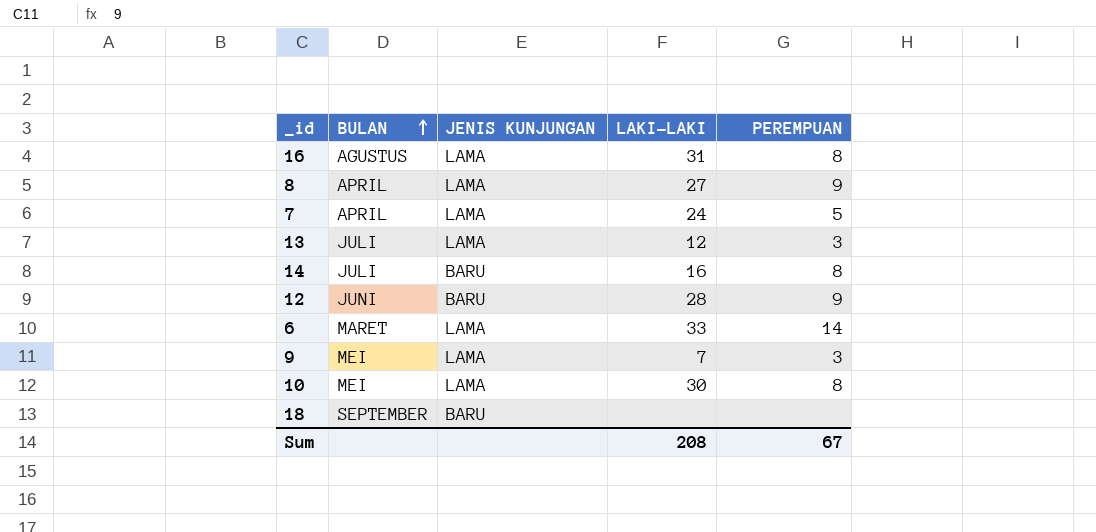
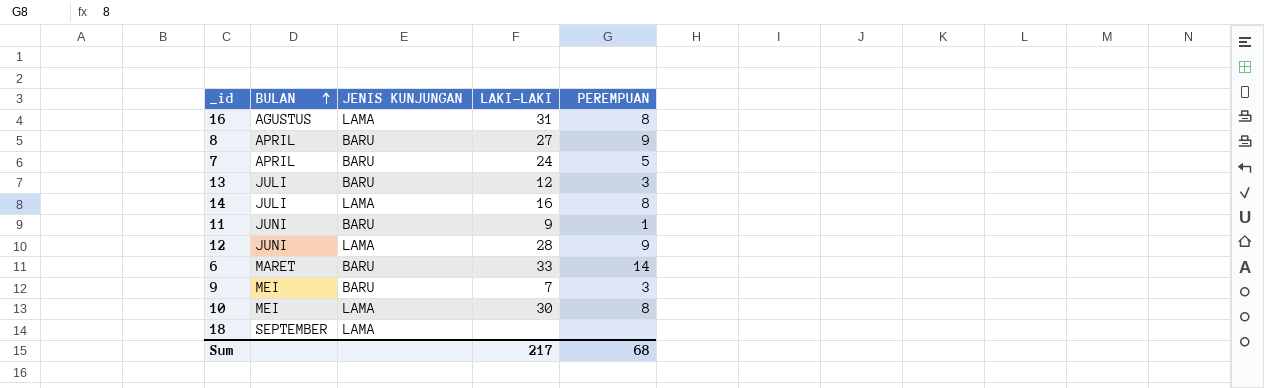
8 | JENIS KUNJUNGAN: LAMA -> BARU
7 | JENIS KUNJUNGAN: LAMA -> BARU
13 | JENIS KUNJUNGAN: LAMA -> BARU
14 | JENIS KUNJUNGAN: BARU -> LAMA
row 11: none -> JUNI | BARU | 9 | 1
12 | JENIS KUNJUNGAN: BARU -> LAMA
6 | JENIS KUNJUNGAN: LAMA -> BARU
9 | JENIS KUNJUNGAN: LAMA -> BARU
18 | JENIS KUNJUNGAN: BARU -> LAMA
Sum | LAKI-LAKI: 208 -> 217
Sum | PEREMPUAN: 67 -> 68

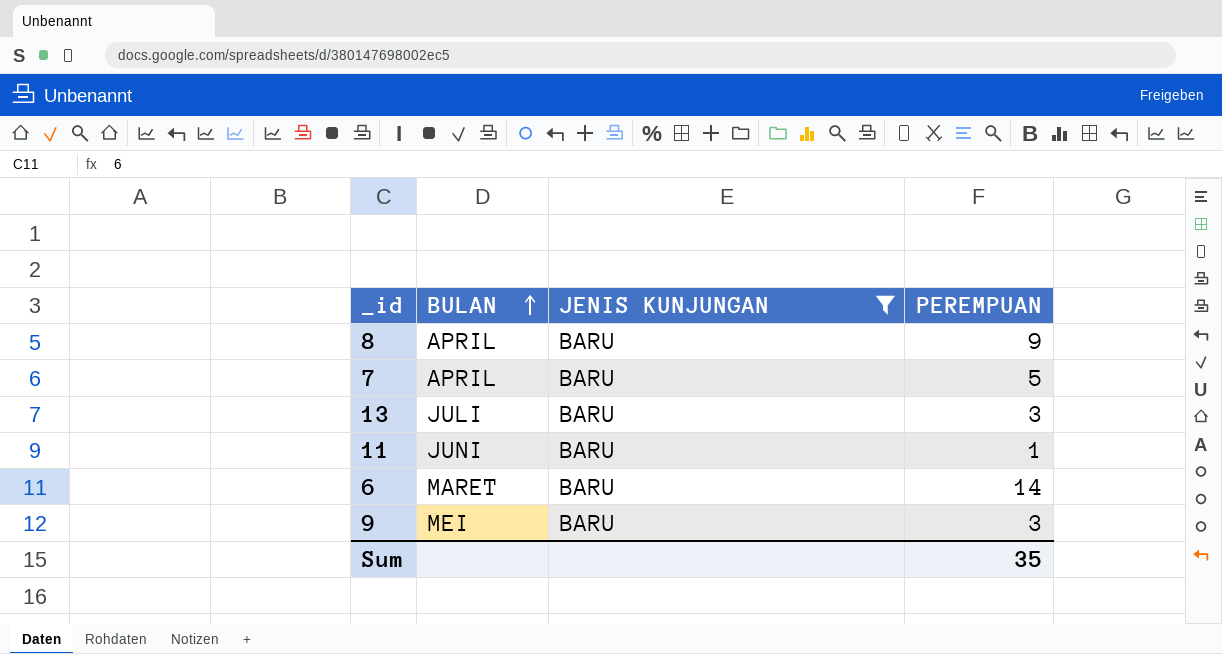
filter: none -> JENIS KUNJUNGAN = BARU
column LAKI-LAKI | position: 4 -> none
Sum | PEREMPUAN: 68 -> 35

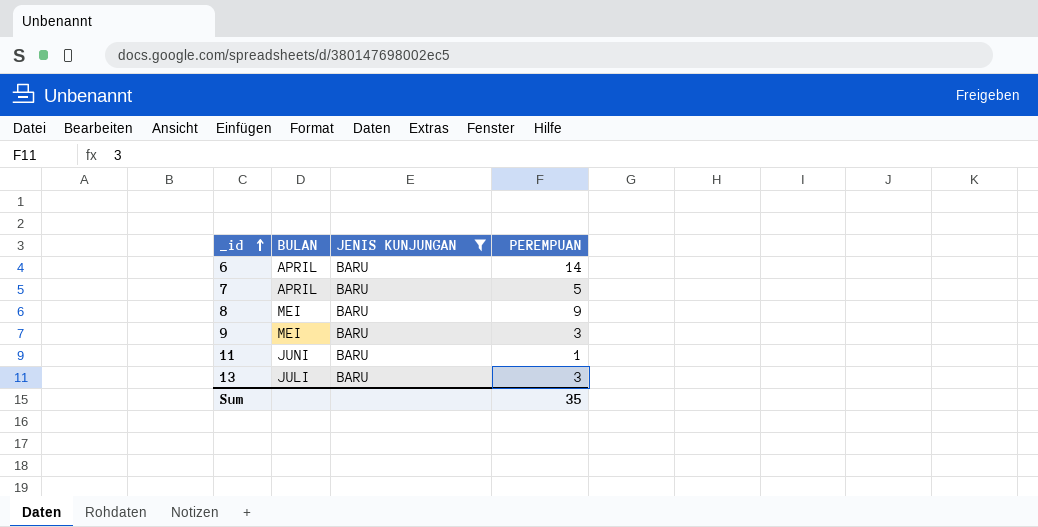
row order: BULAN ascending -> _id ascending
6 | BULAN: MARET -> APRIL
8 | BULAN: APRIL -> MEI

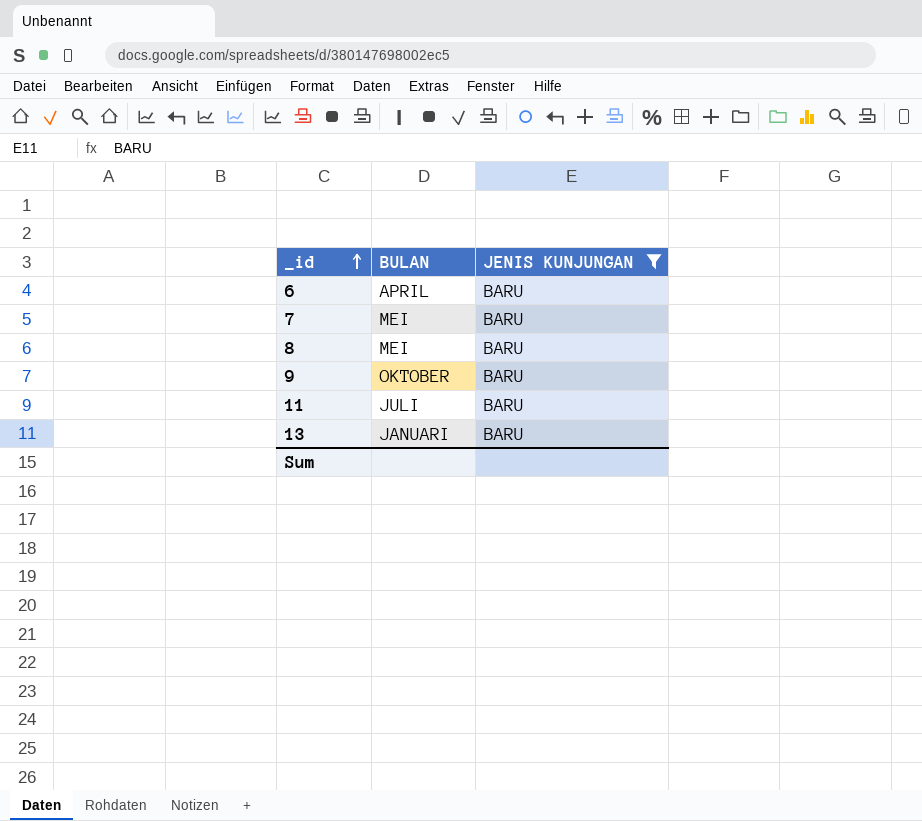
column PEREMPUAN | position: 4 -> none
7 | BULAN: APRIL -> MEI
9 | BULAN: MEI -> OKTOBER
11 | BULAN: JUNI -> JULI
13 | BULAN: JULI -> JANUARI

